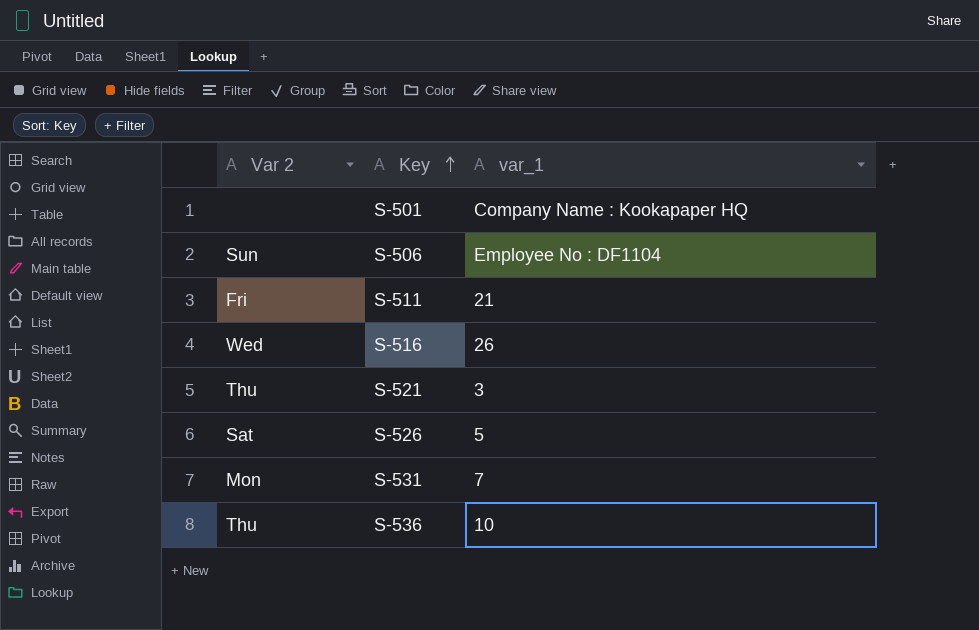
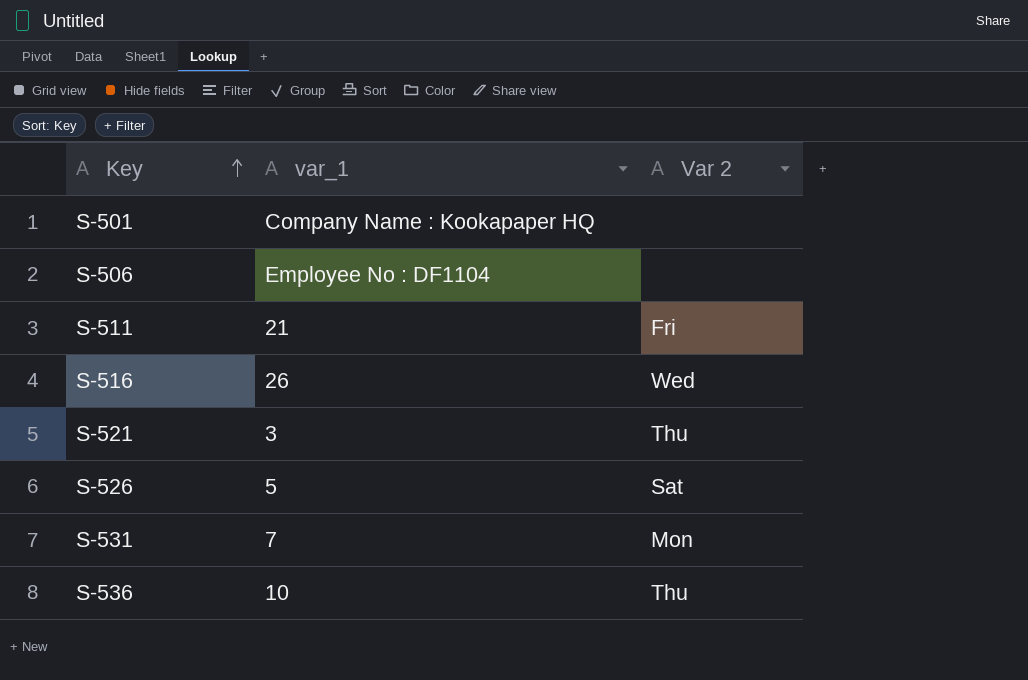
column Var 2 | position: 1 -> 3
S-506 | Var 2: Sun -> none

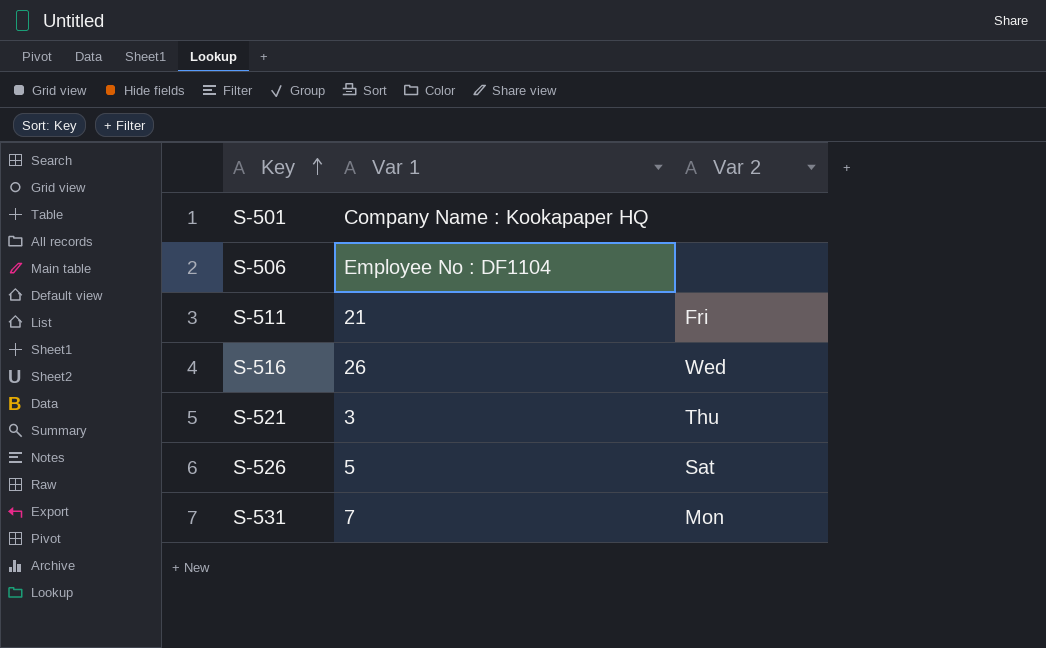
column name: var_1 -> Var 1
row S-536: 10 | Thu -> none

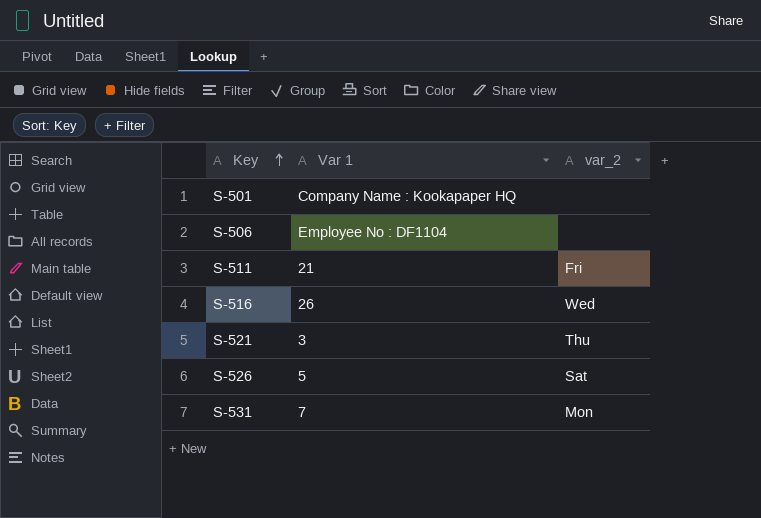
column name: Var 2 -> var_2

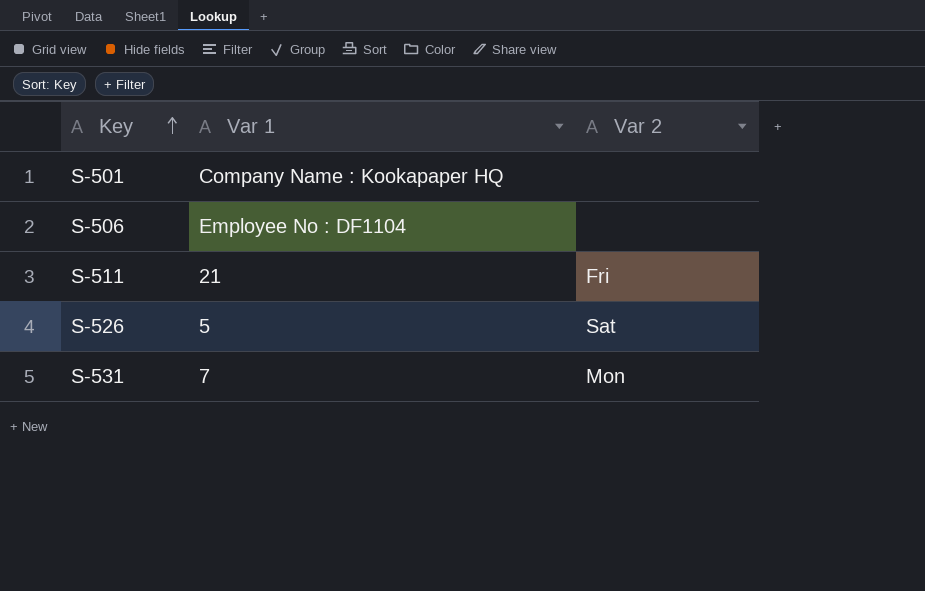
column name: var_2 -> Var 2
row S-516: 26 | Wed -> none
row S-521: 3 | Thu -> none

